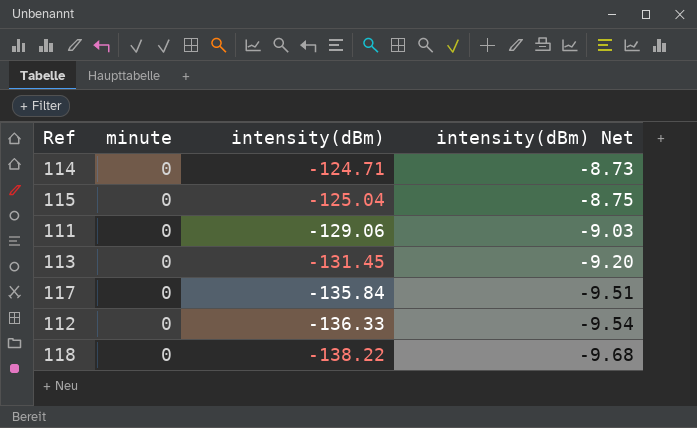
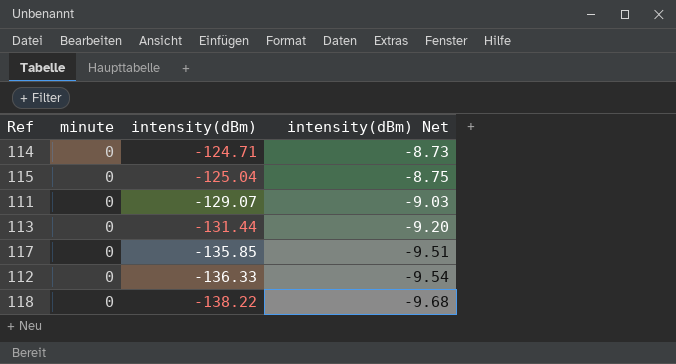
111 | intensity(dBm): -129.06 -> -129.07
113 | intensity(dBm): -131.45 -> -131.44
117 | intensity(dBm): -135.84 -> -135.85

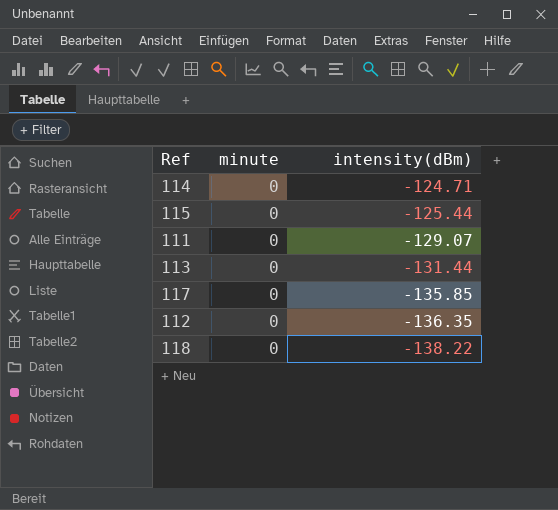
column intensity(dBm) Net | formula: [intensity(dBm)] * 0.07 -> none
115 | intensity(dBm): -125.04 -> -125.44
112 | intensity(dBm): -136.33 -> -136.35

